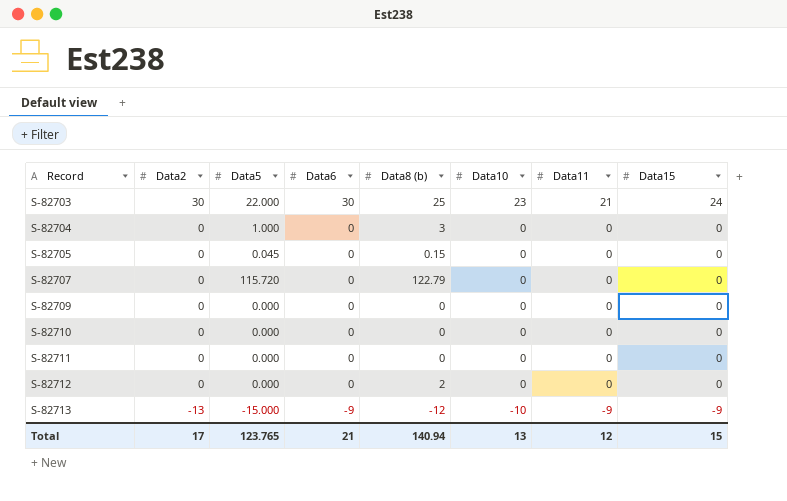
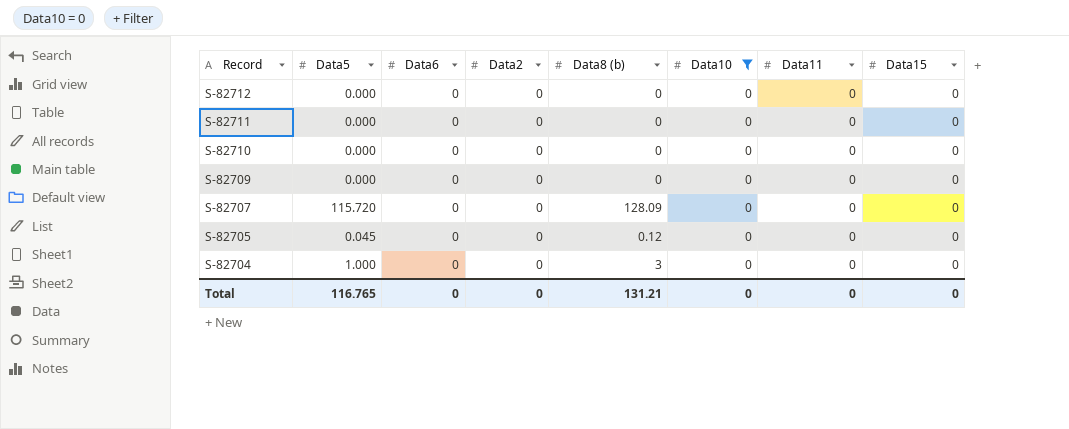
filter: none -> Data10 = 0
row order: Record ascending -> Record descending
column Data2 | position: 2 -> 4
S-82712 | Data8 (b): 2 -> 0
S-82707 | Data8 (b): 122.79 -> 128.09
S-82705 | Data8 (b): 0.15 -> 0.12
Total | Data5: 123.765 -> 116.765
Total | Data6: 21 -> 0
Total | Data2: 17 -> 0
Total | Data8 (b): 140.94 -> 131.21
Total | Data10: 13 -> 0
Total | Data11: 12 -> 0
Total | Data15: 15 -> 0

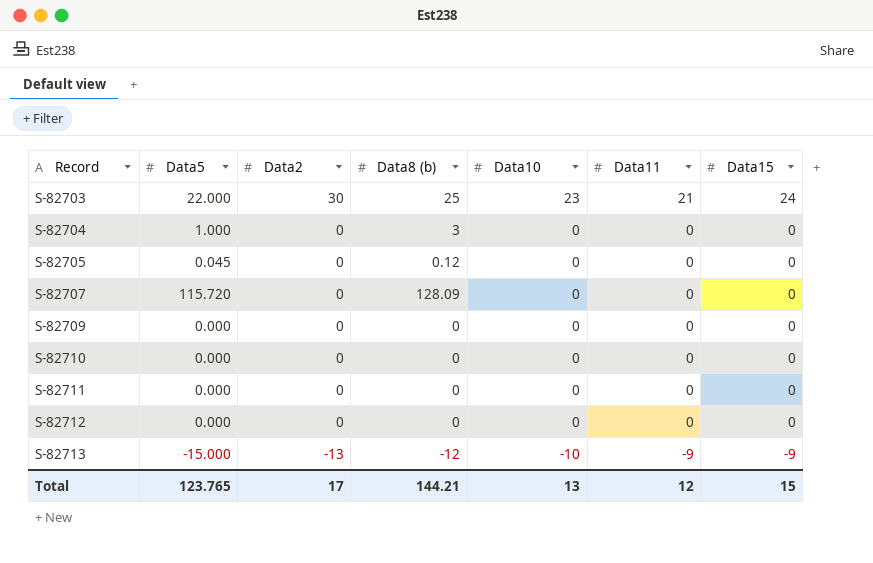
filter: Data10 = 0 -> none
row order: Record descending -> Record ascending
column Data6 | position: 3 -> none
Total | Data5: 116.765 -> 123.765
Total | Data2: 0 -> 17
Total | Data8 (b): 131.21 -> 144.21
Total | Data10: 0 -> 13
Total | Data11: 0 -> 12
Total | Data15: 0 -> 15

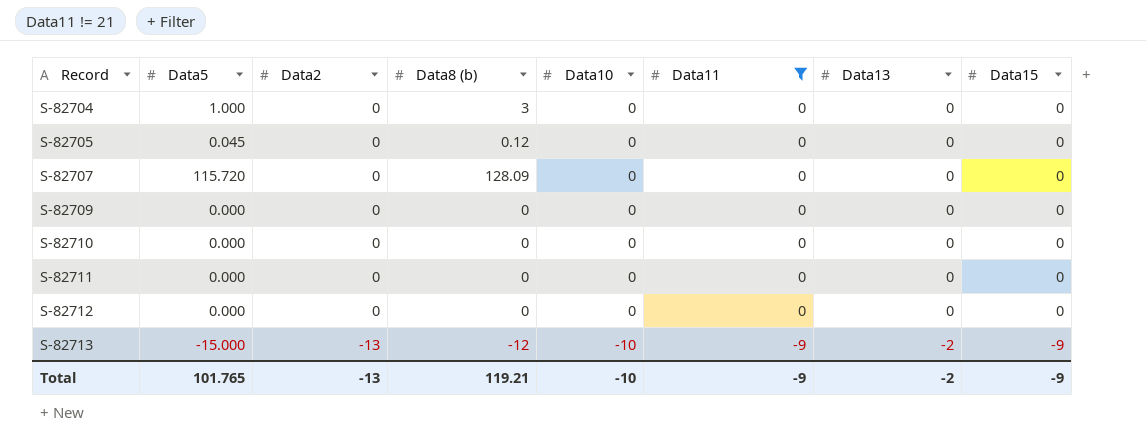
filter: none -> Data11 != 21
column Data13 | position: none -> 7
Total | Data5: 123.765 -> 101.765
Total | Data2: 17 -> -13
Total | Data8 (b): 144.21 -> 119.21
Total | Data10: 13 -> -10
Total | Data11: 12 -> -9
Total | Data15: 15 -> -9

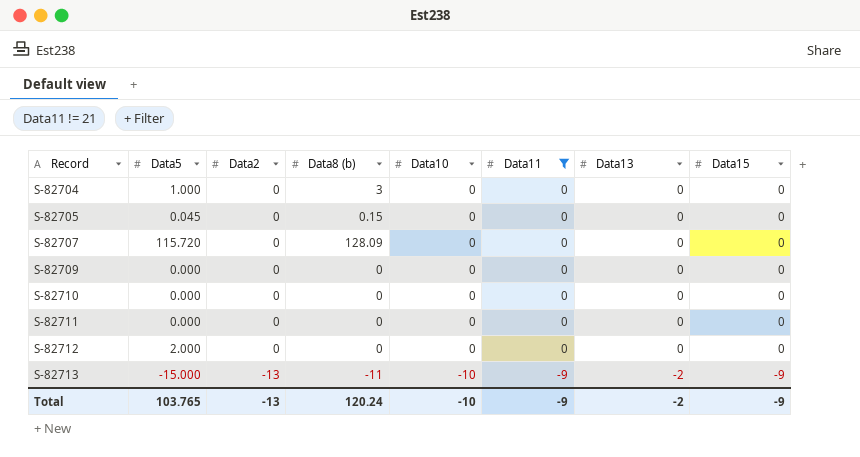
S-82705 | Data8 (b): 0.12 -> 0.15
S-82712 | Data5: 0.000 -> 2.000
S-82713 | Data8 (b): -12 -> -11
Total | Data5: 101.765 -> 103.765
Total | Data8 (b): 119.21 -> 120.24

